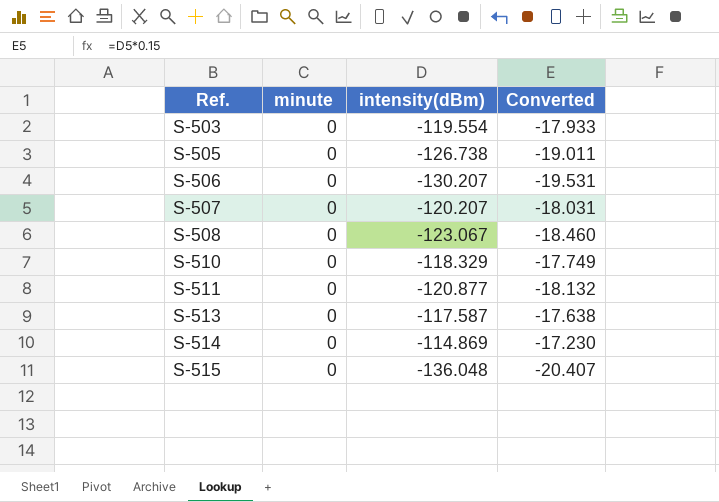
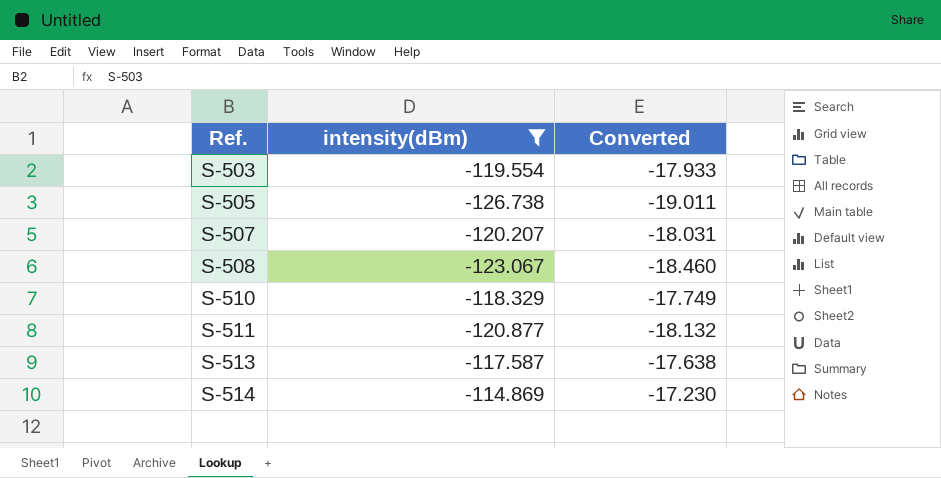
filter: none -> intensity(dBm) >= -126.738
column minute | position: 2 -> none

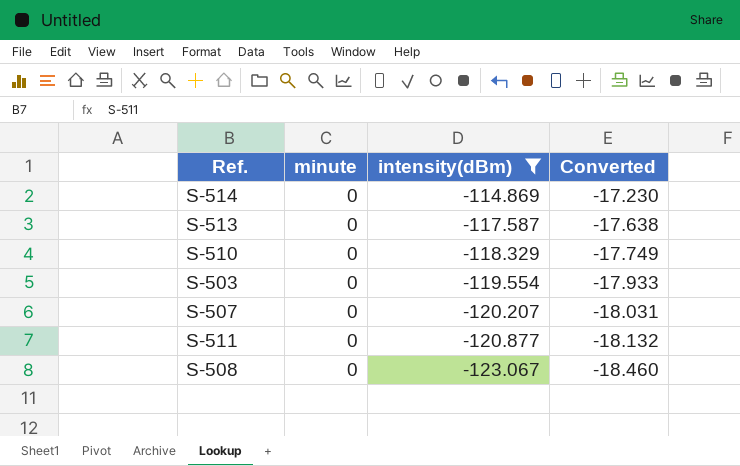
row order: Ref. ascending -> intensity(dBm) descending
column minute | position: none -> 2
row S-505: -126.738 | -19.011 -> none

